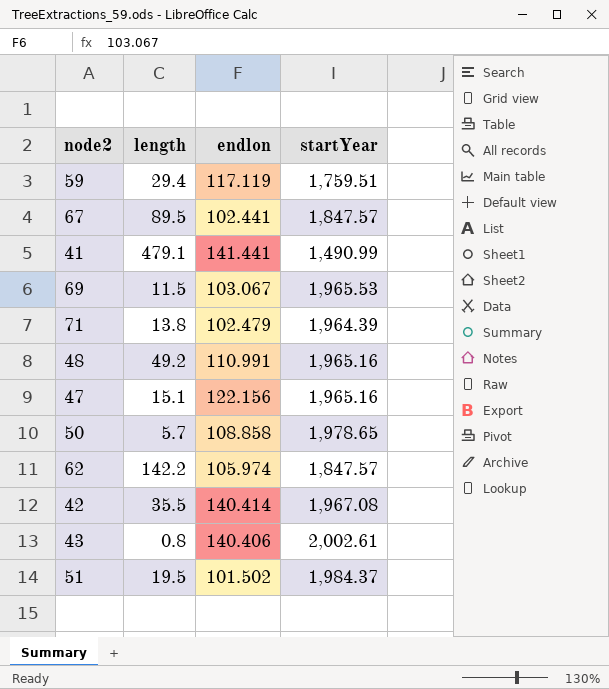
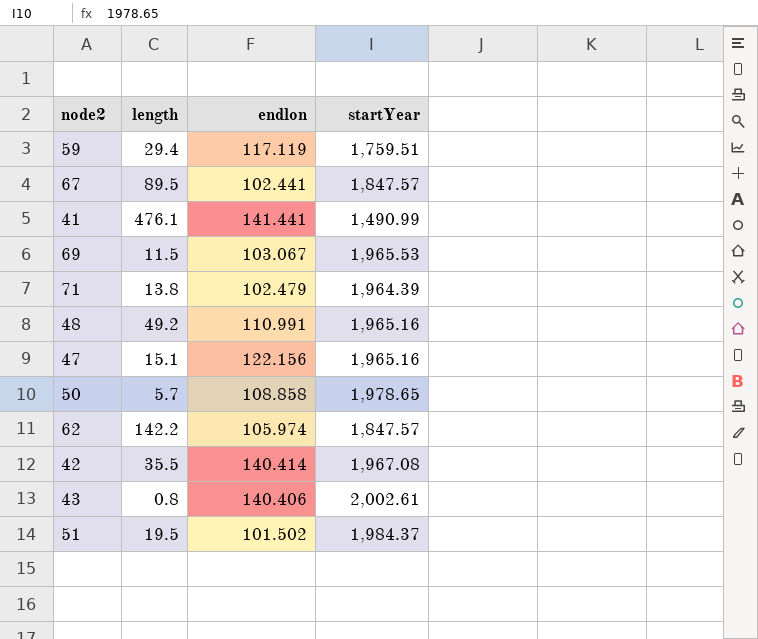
41 | length: 479.1 -> 476.1

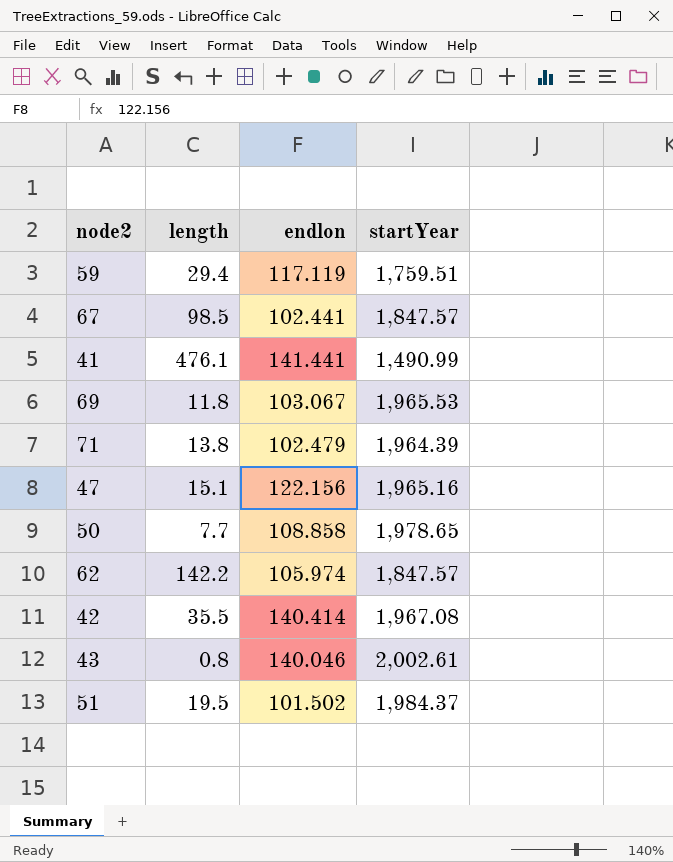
row 48: 49.2 | 110.991 | 1,965.16 -> none
67 | length: 89.5 -> 98.5
69 | length: 11.5 -> 11.8
50 | length: 5.7 -> 7.7
43 | endlon: 140.406 -> 140.046

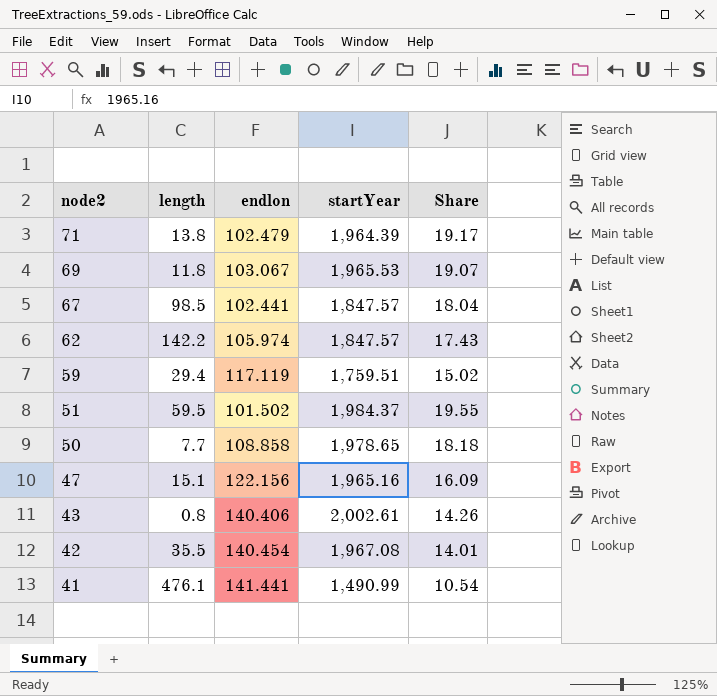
row order: none -> node2 descending
column Share | formula: none -> [startYear] / [endlon]
51 | length: 19.5 -> 59.5
43 | endlon: 140.046 -> 140.406
42 | endlon: 140.414 -> 140.454

